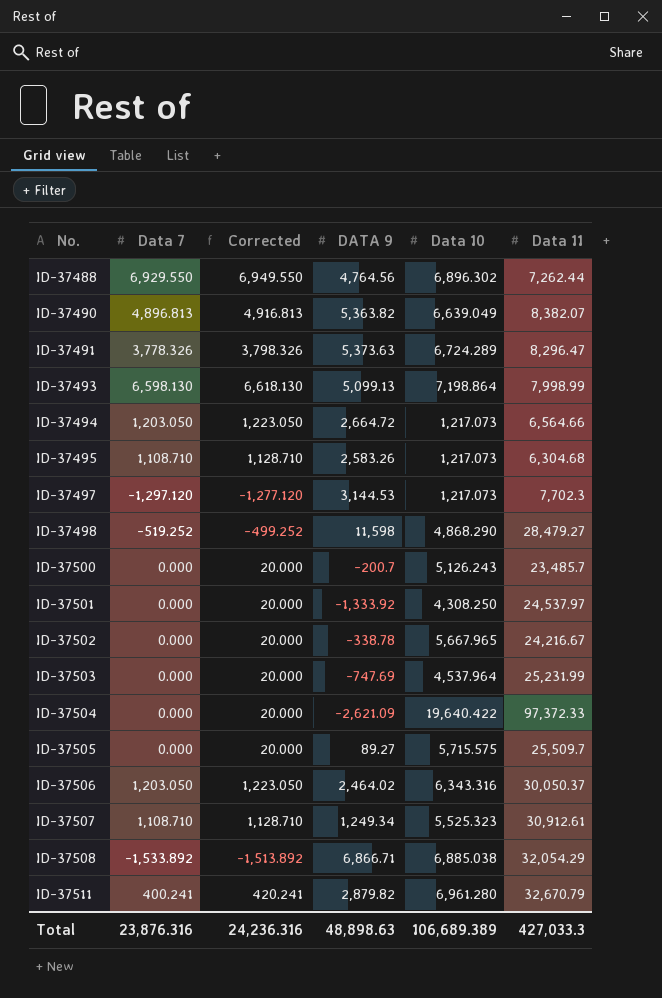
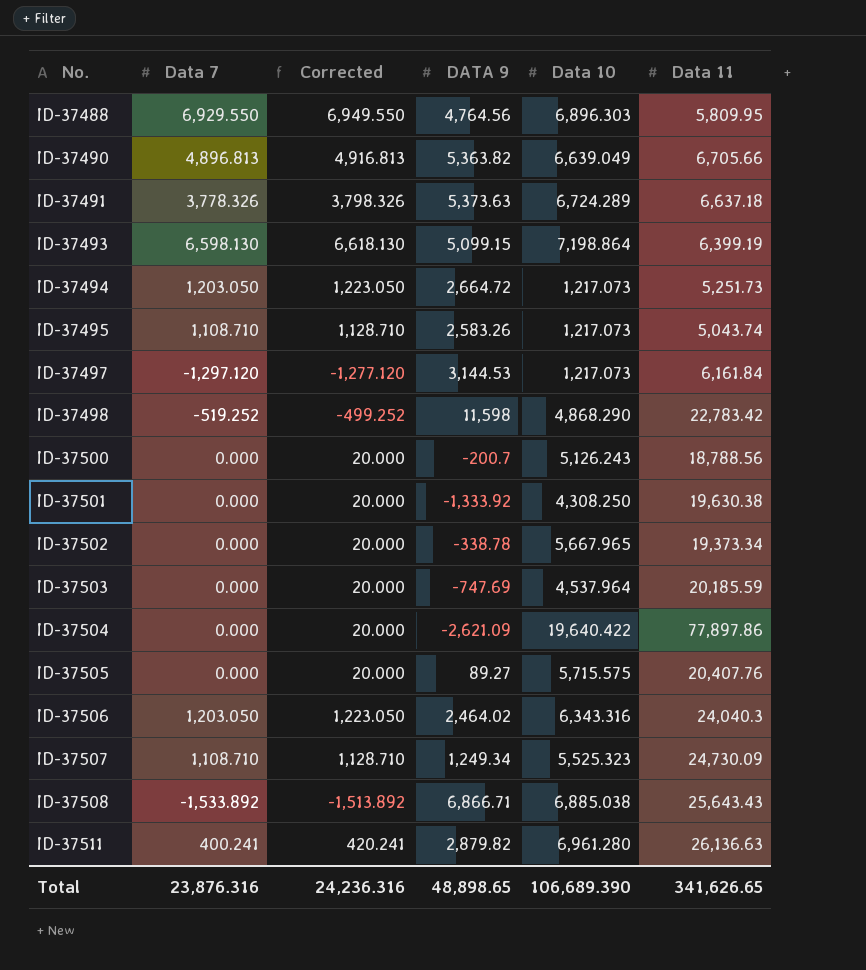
ID-37488 | Data 10: 6,896.302 -> 6,896.303
ID-37488 | Data 11: 7,262.44 -> 5,809.95
ID-37490 | Data 11: 8,382.07 -> 6,705.66
ID-37491 | Data 11: 8,296.47 -> 6,637.18
ID-37493 | DATA 9: 5,099.13 -> 5,099.15
ID-37493 | Data 11: 7,998.99 -> 6,399.19
ID-37494 | Data 11: 6,564.66 -> 5,251.73
ID-37495 | Data 11: 6,304.68 -> 5,043.74
ID-37497 | Data 11: 7,702.3 -> 6,161.84
ID-37498 | Data 11: 28,479.27 -> 22,783.42
ID-37500 | Data 11: 23,485.7 -> 18,788.56
ID-37501 | Data 11: 24,537.97 -> 19,630.38
ID-37502 | Data 11: 24,216.67 -> 19,373.34
ID-37503 | Data 11: 25,231.99 -> 20,185.59
ID-37504 | Data 11: 97,372.33 -> 77,897.86
ID-37505 | Data 11: 25,509.7 -> 20,407.76
ID-37506 | Data 11: 30,050.37 -> 24,040.3
ID-37507 | Data 11: 30,912.61 -> 24,730.09
ID-37508 | Data 11: 32,054.29 -> 25,643.43
ID-37511 | Data 11: 32,670.79 -> 26,136.63
Total | DATA 9: 48,898.63 -> 48,898.65
Total | Data 10: 106,689.389 -> 106,689.390
Total | Data 11: 427,033.3 -> 341,626.65

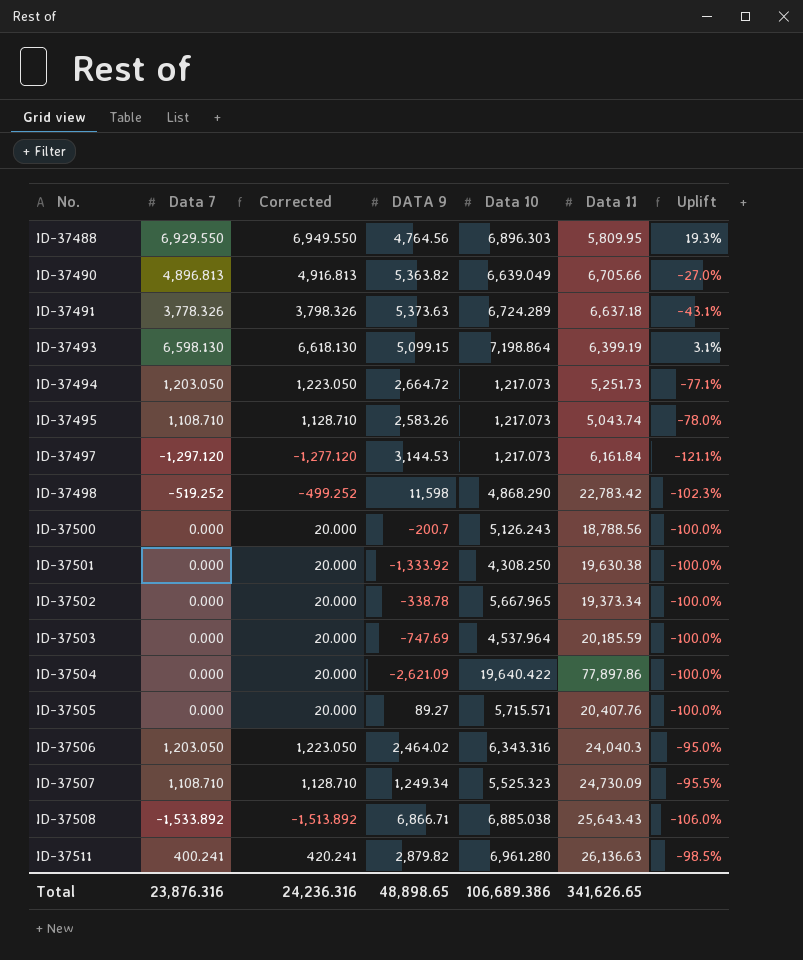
column Uplift | formula: none -> ([Data 7] - [Data 11]) / [Data 11]
ID-37505 | Data 10: 5,715.575 -> 5,715.571
Total | Data 10: 106,689.390 -> 106,689.386

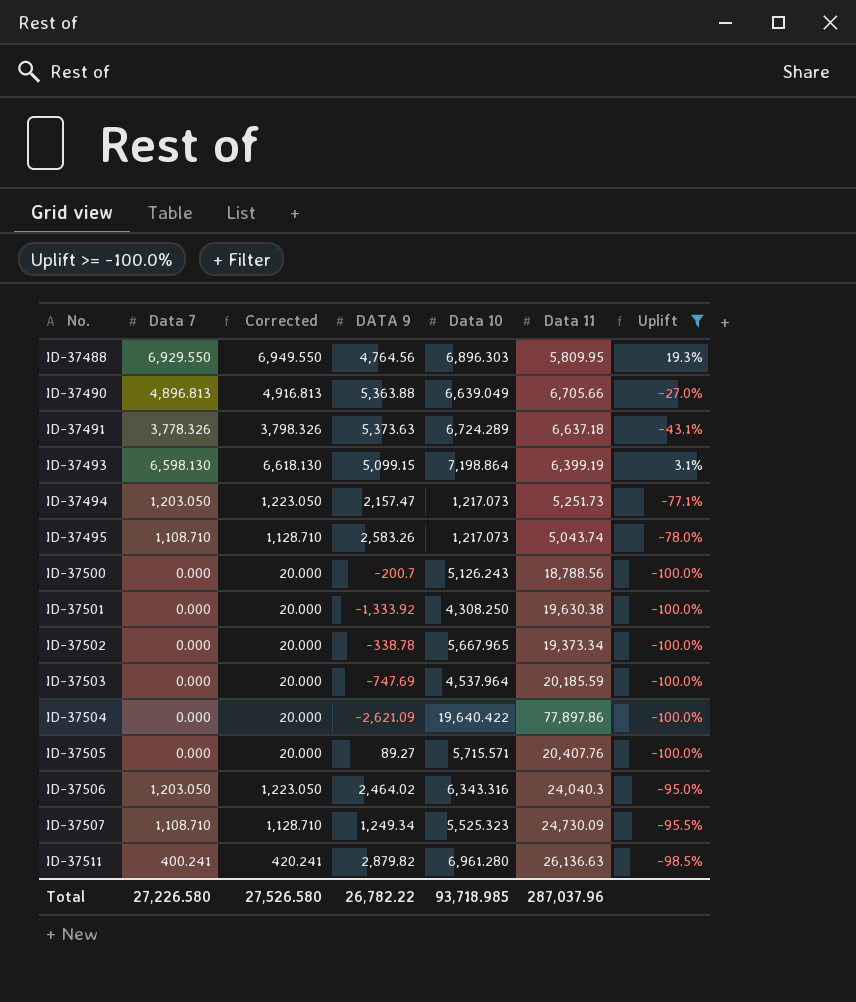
filter: none -> Uplift >= -100.0%
ID-37490 | DATA 9: 5,363.82 -> 5,363.88
ID-37494 | DATA 9: 2,664.72 -> 2,157.47
Total | Data 7: 23,876.316 -> 27,226.580
Total | Corrected: 24,236.316 -> 27,526.580
Total | DATA 9: 48,898.65 -> 26,782.22
Total | Data 10: 106,689.386 -> 93,718.985
Total | Data 11: 341,626.65 -> 287,037.96

